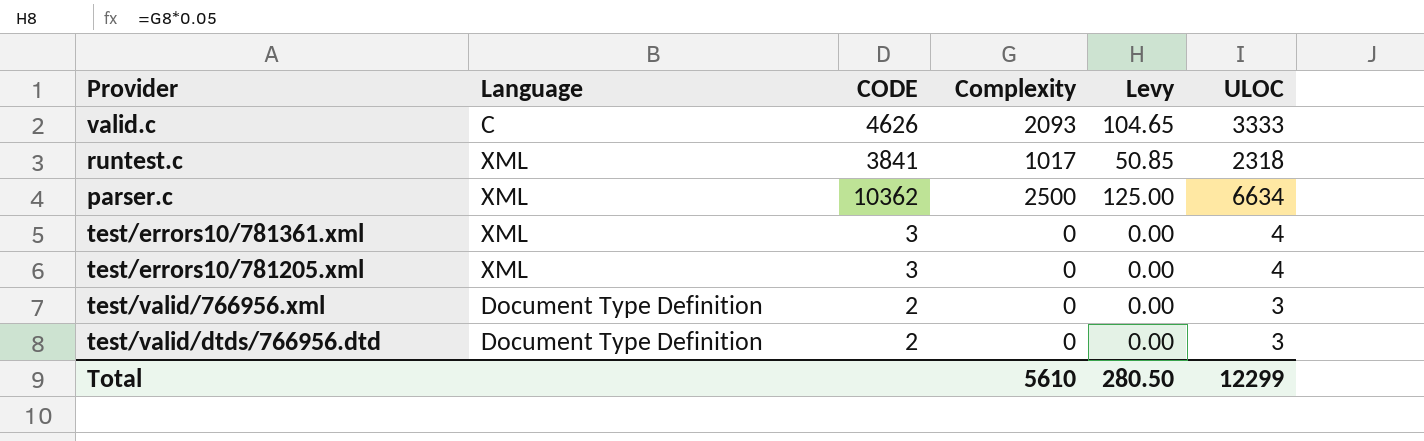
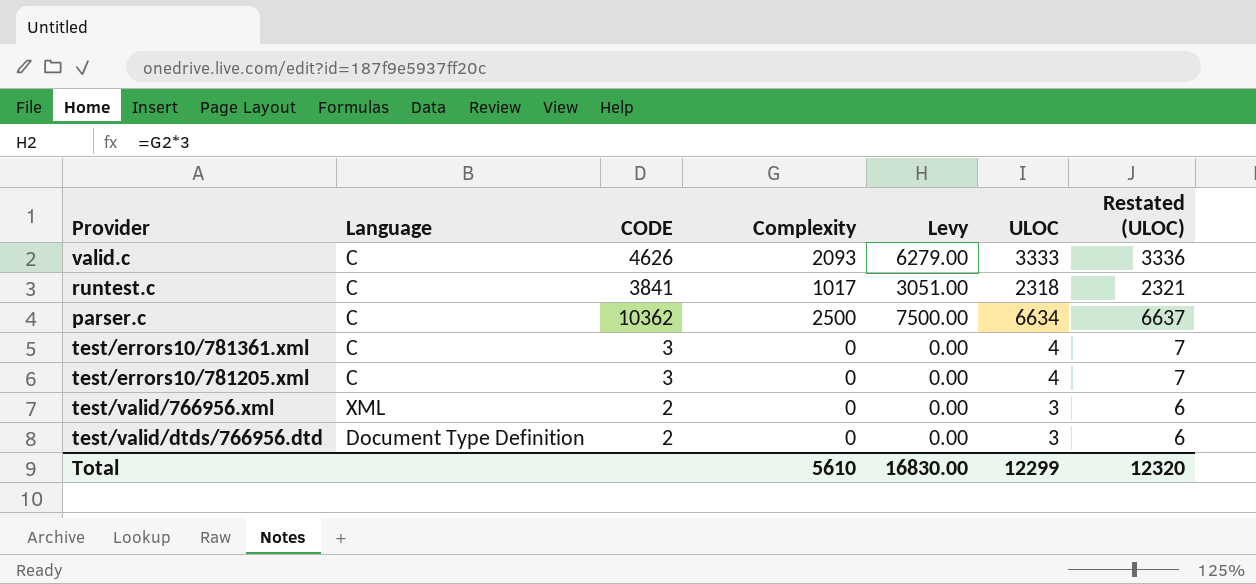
column Levy | formula: [Complexity] * 0.05 -> [Complexity] * 3
column Restated (ULOC) | formula: none -> [ULOC] + 3
runtest.c | Language: XML -> C
parser.c | Language: XML -> C
test/errors10/781361.xml | Language: XML -> C
test/errors10/781205.xml | Language: XML -> C
test/valid/766956.xml | Language: Document Type Definition -> XML
Total | Levy: 280.50 -> 16830.00

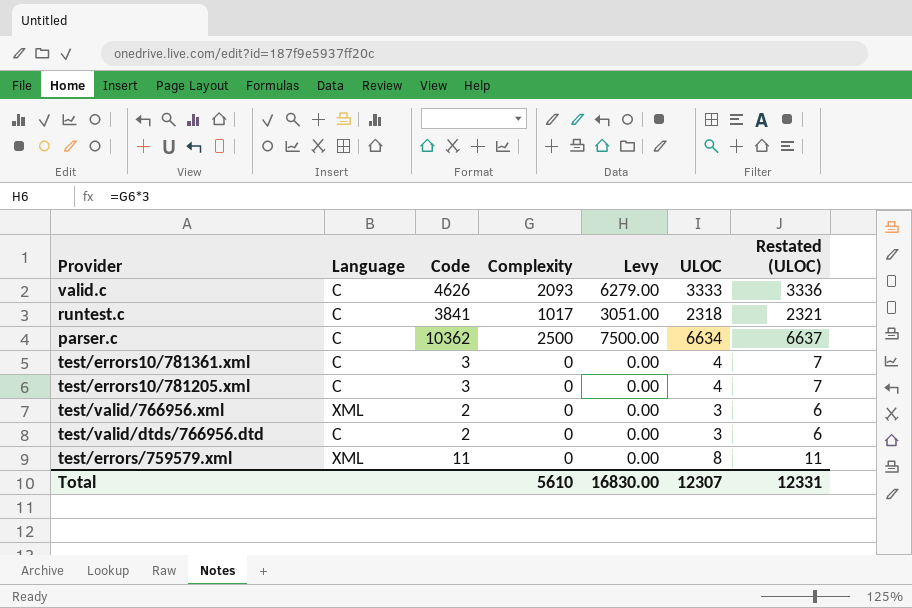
column name: CODE -> Code
test/valid/dtds/766956.dtd | Language: Document Type Definition -> C
row test/errors/759579.xml: none -> XML | 11 | 0 | 0.00 | 8 | 11
Total | ULOC: 12299 -> 12307
Total | Restated (ULOC): 12320 -> 12331

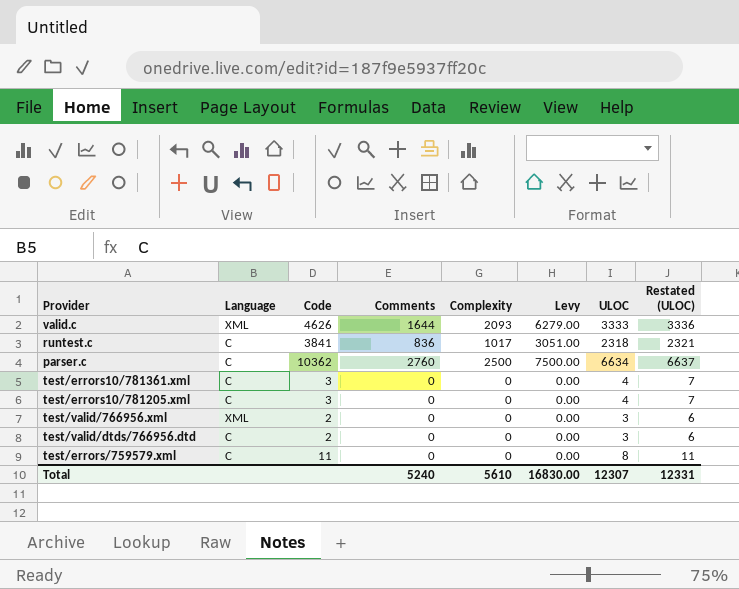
column Comments | position: none -> 4
valid.c | Language: C -> XML
test/errors/759579.xml | Language: XML -> C

